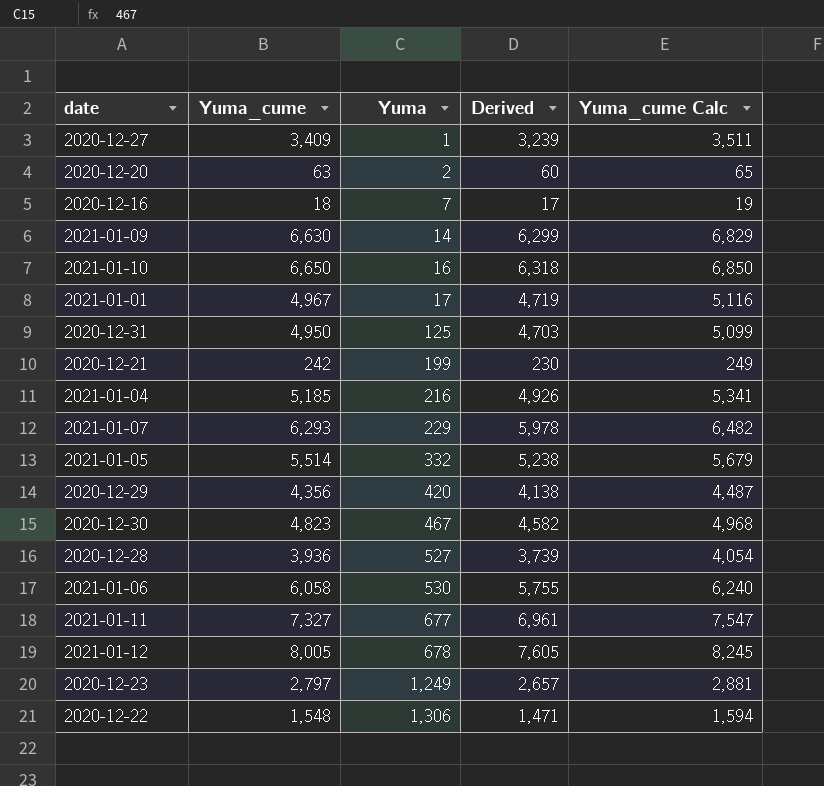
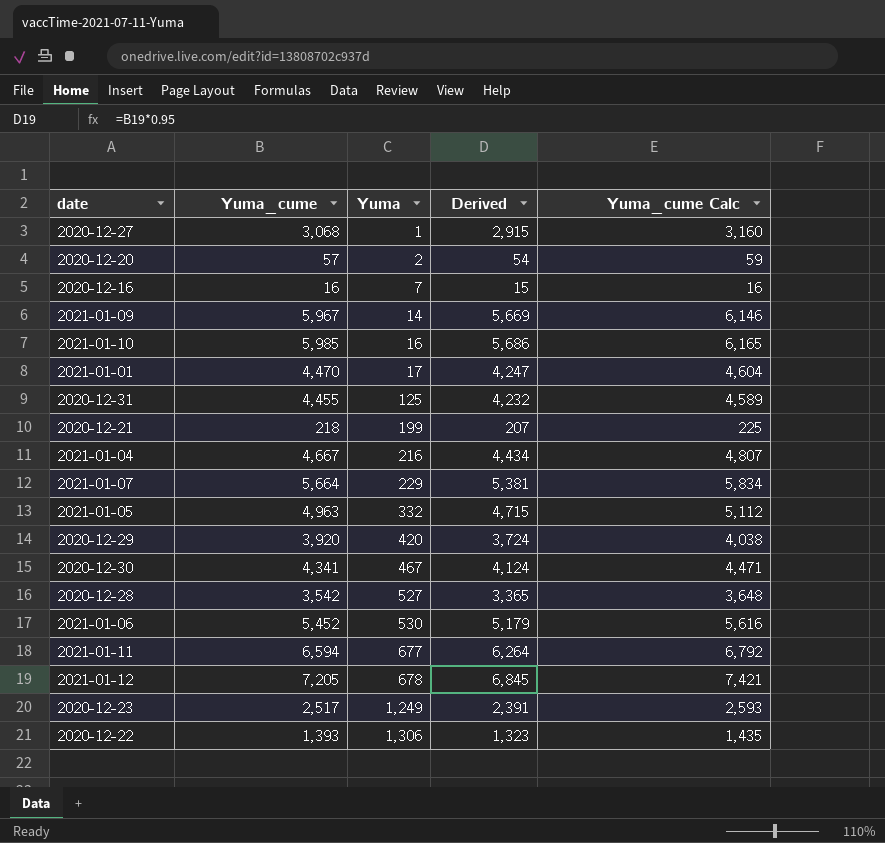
2020-12-27 | Yuma_cume: 3,409 -> 3,068
2020-12-27 | Derived: 3,239 -> 2,915
2020-12-27 | Yuma_cume Calc: 3,511 -> 3,160
2020-12-20 | Yuma_cume: 63 -> 57
2020-12-20 | Derived: 60 -> 54
2020-12-20 | Yuma_cume Calc: 65 -> 59
2020-12-16 | Yuma_cume: 18 -> 16
2020-12-16 | Derived: 17 -> 15
2020-12-16 | Yuma_cume Calc: 19 -> 16
2021-01-09 | Yuma_cume: 6,630 -> 5,967
2021-01-09 | Derived: 6,299 -> 5,669
2021-01-09 | Yuma_cume Calc: 6,829 -> 6,146
2021-01-10 | Yuma_cume: 6,650 -> 5,985
2021-01-10 | Derived: 6,318 -> 5,686
2021-01-10 | Yuma_cume Calc: 6,850 -> 6,165
2021-01-01 | Yuma_cume: 4,967 -> 4,470
2021-01-01 | Derived: 4,719 -> 4,247
2021-01-01 | Yuma_cume Calc: 5,116 -> 4,604
2020-12-31 | Yuma_cume: 4,950 -> 4,455
2020-12-31 | Derived: 4,703 -> 4,232
2020-12-31 | Yuma_cume Calc: 5,099 -> 4,589
2020-12-21 | Yuma_cume: 242 -> 218
2020-12-21 | Derived: 230 -> 207
2020-12-21 | Yuma_cume Calc: 249 -> 225
2021-01-04 | Yuma_cume: 5,185 -> 4,667
2021-01-04 | Derived: 4,926 -> 4,434
2021-01-04 | Yuma_cume Calc: 5,341 -> 4,807
2021-01-07 | Yuma_cume: 6,293 -> 5,664
2021-01-07 | Derived: 5,978 -> 5,381
2021-01-07 | Yuma_cume Calc: 6,482 -> 5,834
2021-01-05 | Yuma_cume: 5,514 -> 4,963
2021-01-05 | Derived: 5,238 -> 4,715
2021-01-05 | Yuma_cume Calc: 5,679 -> 5,112
2020-12-29 | Yuma_cume: 4,356 -> 3,920
2020-12-29 | Derived: 4,138 -> 3,724
2020-12-29 | Yuma_cume Calc: 4,487 -> 4,038
2020-12-30 | Yuma_cume: 4,823 -> 4,341
2020-12-30 | Derived: 4,582 -> 4,124
2020-12-30 | Yuma_cume Calc: 4,968 -> 4,471
2020-12-28 | Yuma_cume: 3,936 -> 3,542
2020-12-28 | Derived: 3,739 -> 3,365
2020-12-28 | Yuma_cume Calc: 4,054 -> 3,648
2021-01-06 | Yuma_cume: 6,058 -> 5,452
2021-01-06 | Derived: 5,755 -> 5,179
2021-01-06 | Yuma_cume Calc: 6,240 -> 5,616
2021-01-11 | Yuma_cume: 7,327 -> 6,594
2021-01-11 | Derived: 6,961 -> 6,264
2021-01-11 | Yuma_cume Calc: 7,547 -> 6,792
2021-01-12 | Yuma_cume: 8,005 -> 7,205
2021-01-12 | Derived: 7,605 -> 6,845
2021-01-12 | Yuma_cume Calc: 8,245 -> 7,421
2020-12-23 | Yuma_cume: 2,797 -> 2,517
2020-12-23 | Derived: 2,657 -> 2,391
2020-12-23 | Yuma_cume Calc: 2,881 -> 2,593
2020-12-22 | Yuma_cume: 1,548 -> 1,393
2020-12-22 | Derived: 1,471 -> 1,323
2020-12-22 | Yuma_cume Calc: 1,594 -> 1,435

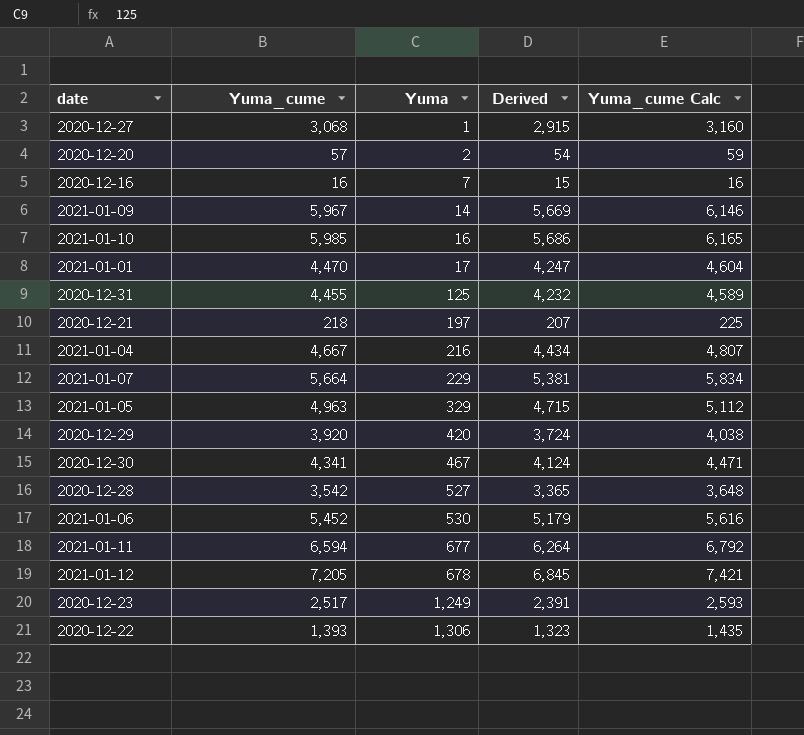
2020-12-21 | Yuma: 199 -> 197
2021-01-05 | Yuma: 332 -> 329

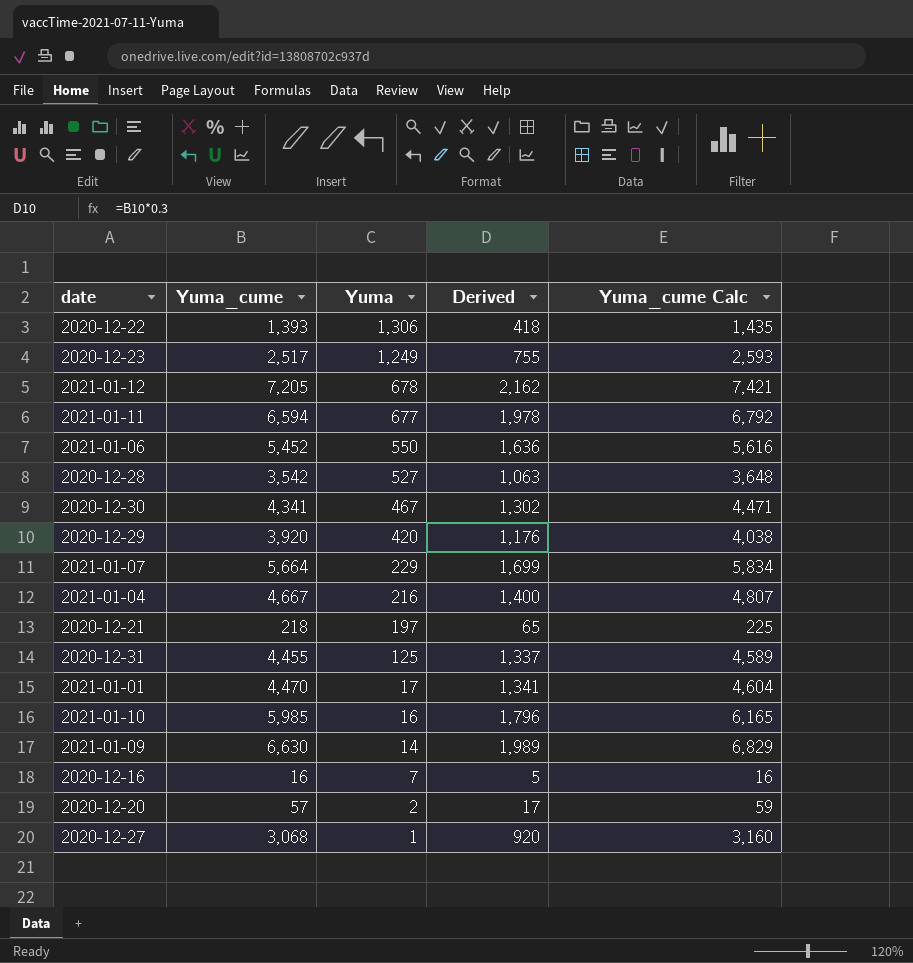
row order: Yuma ascending -> Yuma descending
column Derived | formula: [Yuma_cume] * 0.95 -> [Yuma_cume] * 0.3
row 2021-01-05: 4,963 | 329 | 4,715 | 5,112 -> none
2021-01-06 | Yuma: 530 -> 550
2021-01-09 | Yuma_cume: 5,967 -> 6,630
2021-01-09 | Yuma_cume Calc: 6,146 -> 6,829

